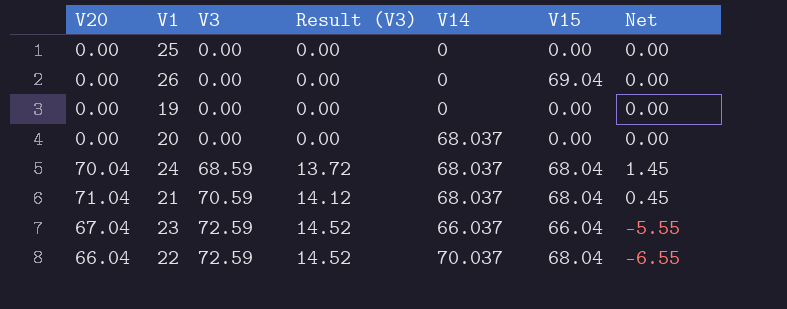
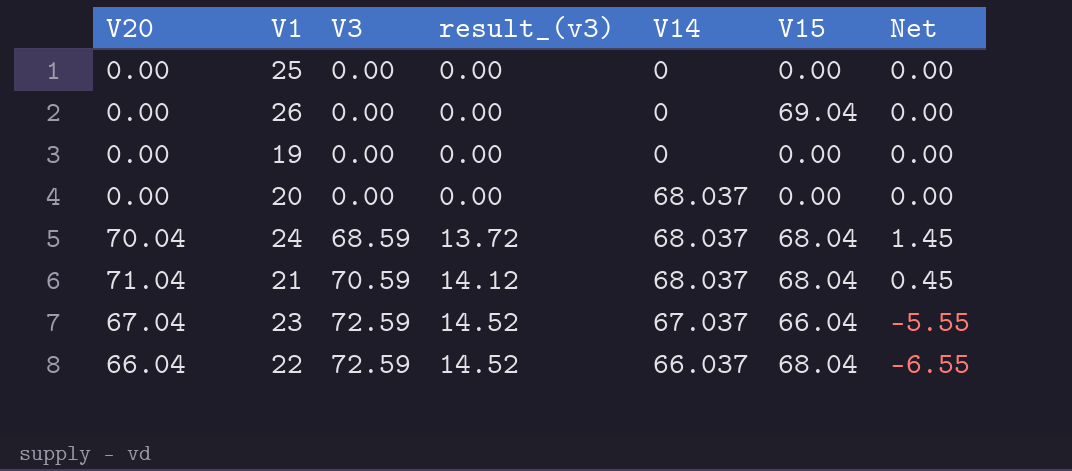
column name: Result (V3) -> result_(v3)
23 | V14: 66.037 -> 67.037
22 | V14: 70.037 -> 66.037

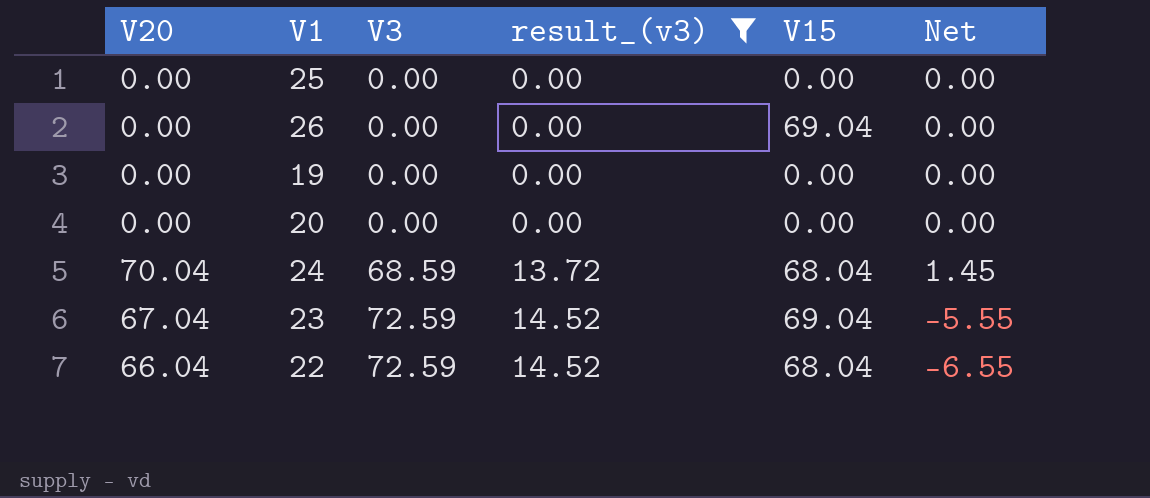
filter: none -> result_(v3) != 14.12
column V14 | position: 5 -> none
23 | V15: 66.04 -> 69.04

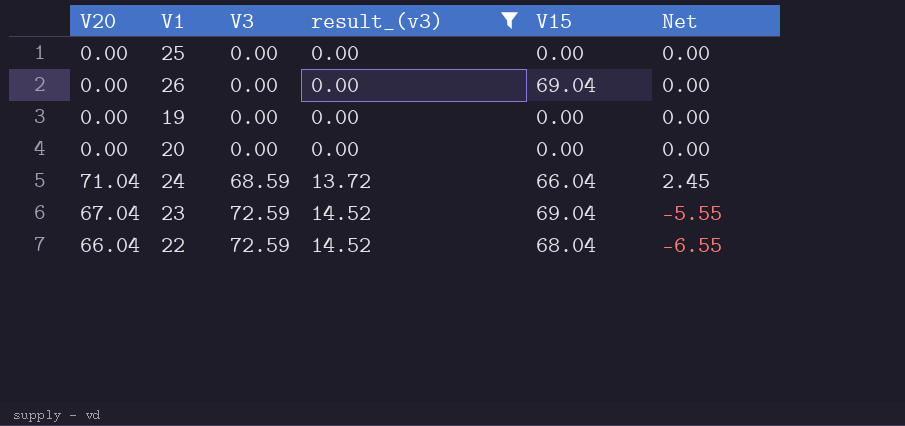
24 | V20: 70.04 -> 71.04
24 | V15: 68.04 -> 66.04
24 | Net: 1.45 -> 2.45

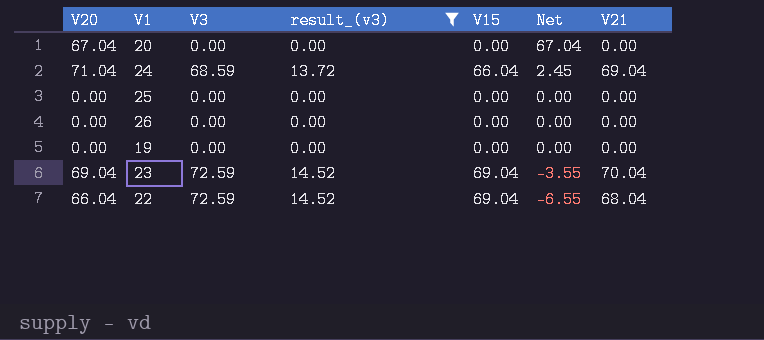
row order: V3 ascending -> Net descending
column V21 | position: none -> 7
20 | V20: 0.00 -> 67.04
20 | Net: 0.00 -> 67.04
26 | V15: 69.04 -> 0.00
23 | V20: 67.04 -> 69.04
23 | Net: -5.55 -> -3.55
22 | V15: 68.04 -> 69.04

